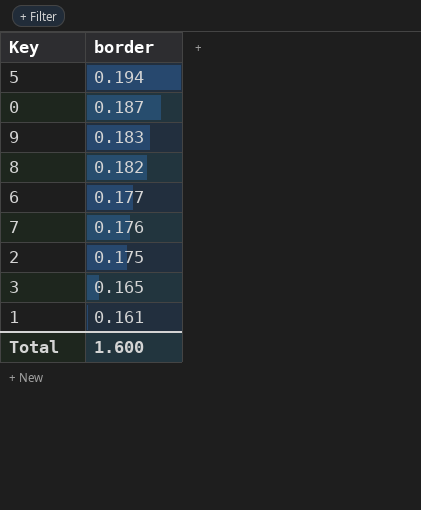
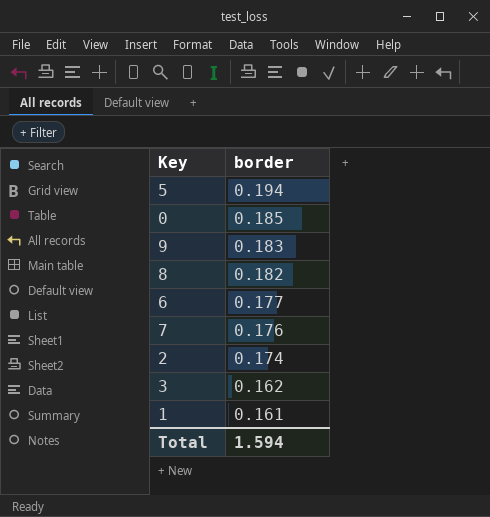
0 | border: 0.187 -> 0.185
2 | border: 0.175 -> 0.174
3 | border: 0.165 -> 0.162
Total | border: 1.600 -> 1.594

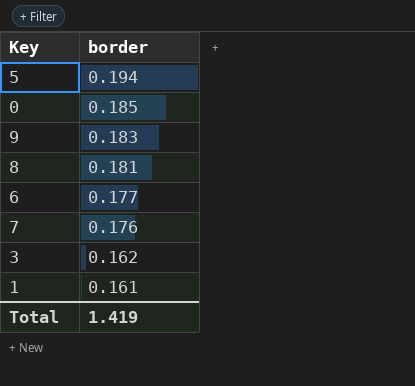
row 2: 0.174 -> none
8 | border: 0.182 -> 0.181
Total | border: 1.594 -> 1.419

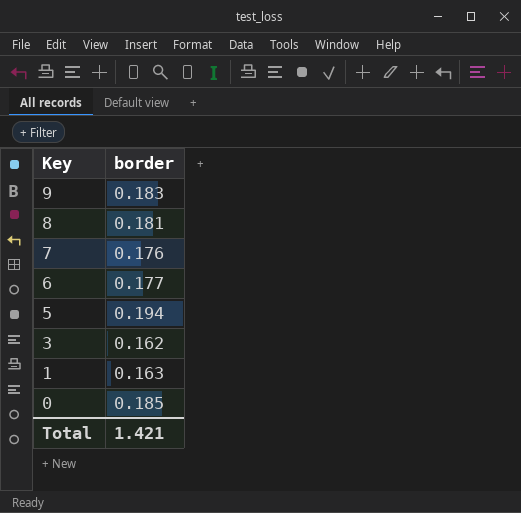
row order: border descending -> Key descending
1 | border: 0.161 -> 0.163
Total | border: 1.419 -> 1.421

